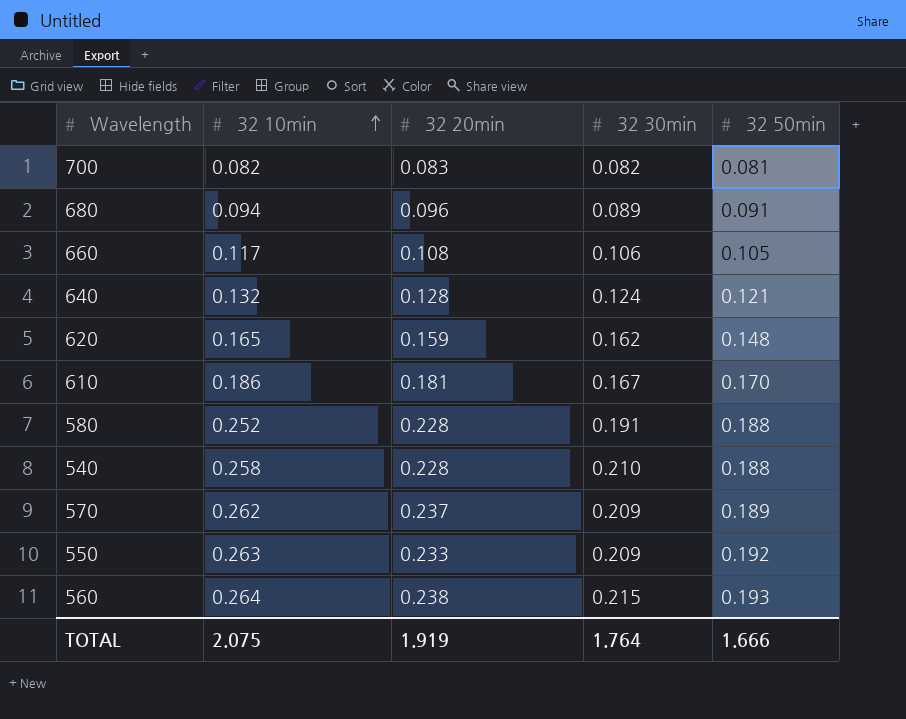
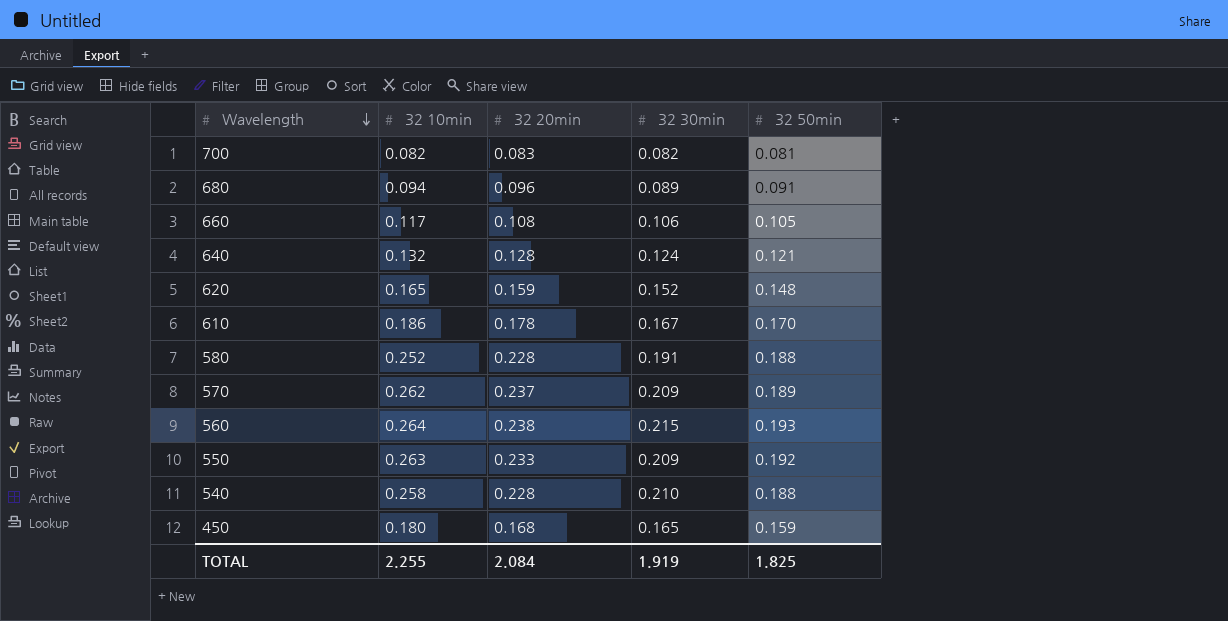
row order: 32 10min ascending -> Wavelength descending
620 | 32 30min: 0.162 -> 0.152
610 | 32 20min: 0.181 -> 0.178
row 450: none -> 0.180 | 0.168 | 0.165 | 0.159
TOTAL | 32 10min: 2.075 -> 2.255
TOTAL | 32 20min: 1.919 -> 2.084
TOTAL | 32 30min: 1.764 -> 1.919
TOTAL | 32 50min: 1.666 -> 1.825

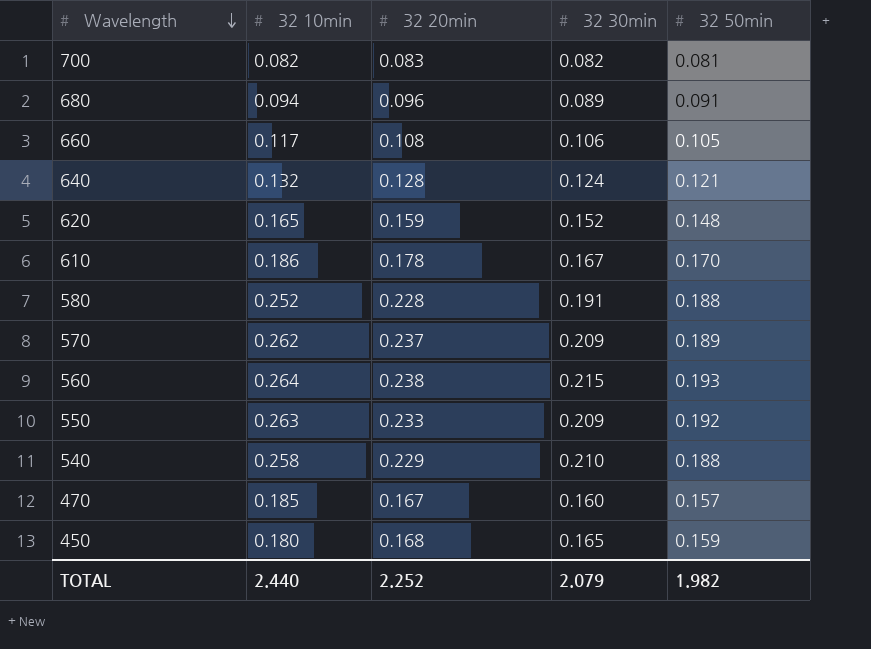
540 | 32 20min: 0.228 -> 0.229
row 470: none -> 0.185 | 0.167 | 0.160 | 0.157
TOTAL | 32 10min: 2.255 -> 2.440
TOTAL | 32 20min: 2.084 -> 2.252
TOTAL | 32 30min: 1.919 -> 2.079
TOTAL | 32 50min: 1.825 -> 1.982

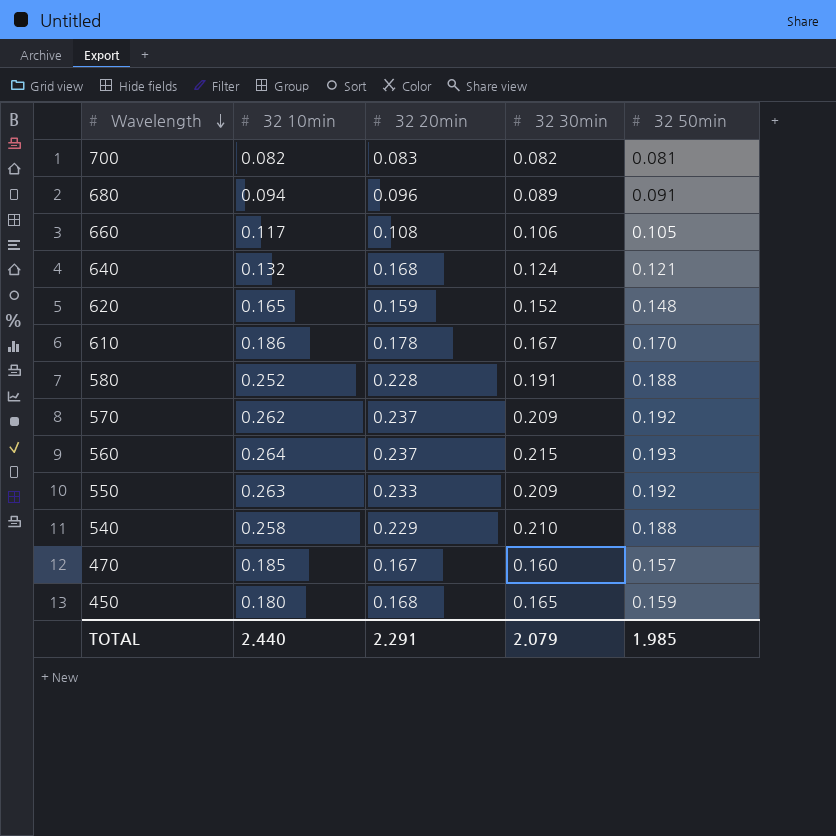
640 | 32 20min: 0.128 -> 0.168
570 | 32 50min: 0.189 -> 0.192
560 | 32 20min: 0.238 -> 0.237
TOTAL | 32 20min: 2.252 -> 2.291
TOTAL | 32 50min: 1.982 -> 1.985

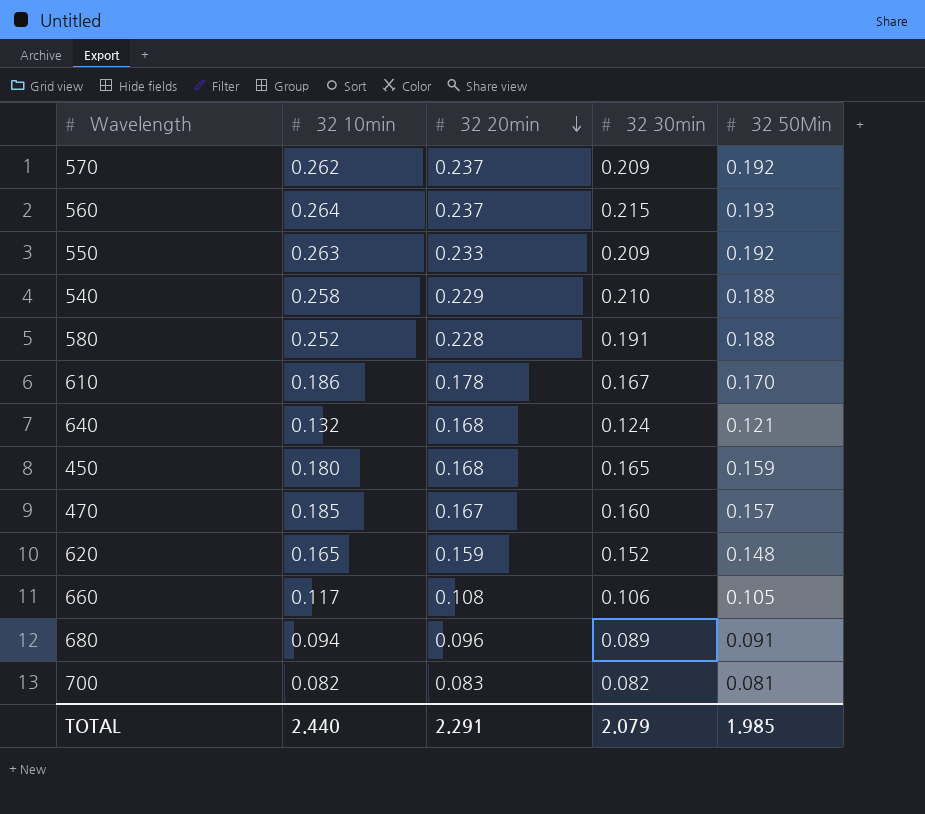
row order: Wavelength descending -> 32 20min descending
column name: 32 50min -> 32 50Min

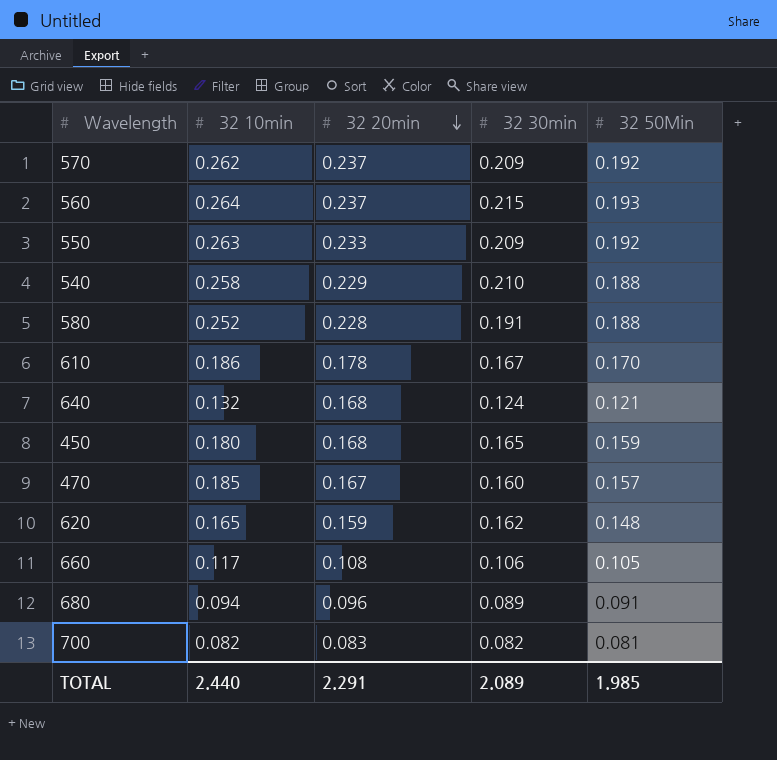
620 | 32 30min: 0.152 -> 0.162
TOTAL | 32 30min: 2.079 -> 2.089

